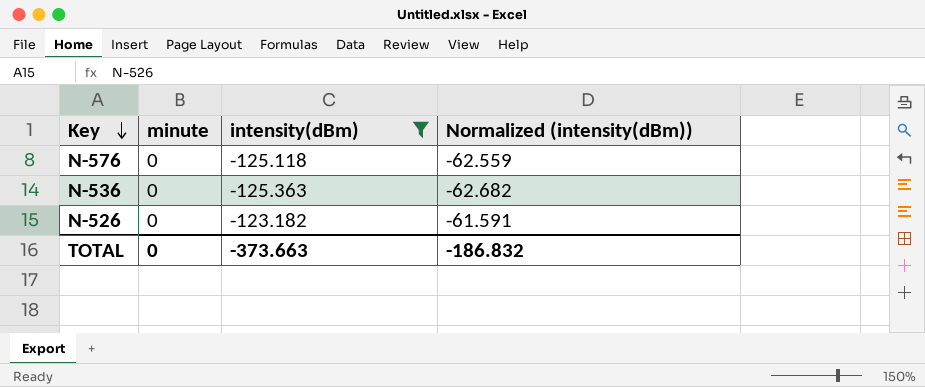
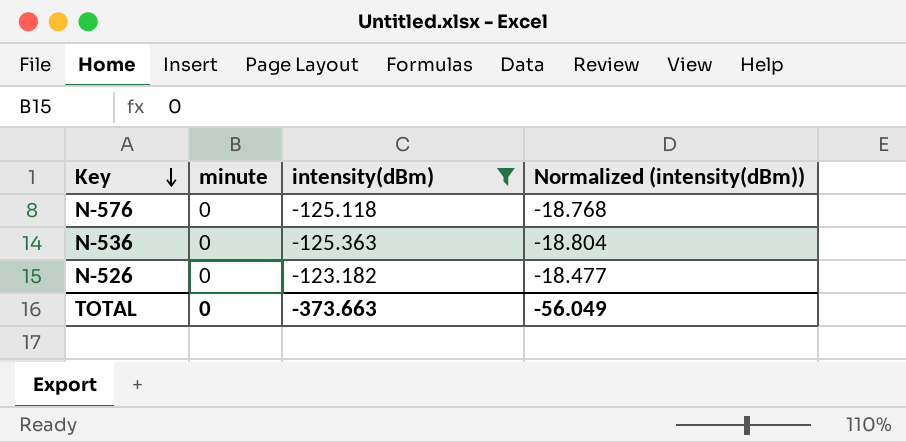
column Normalized (intensity(dBm)) | formula: [intensity(dBm)] * 0.5 -> [intensity(dBm)] * 0.15
TOTAL | Normalized (intensity(dBm)): -186.832 -> -56.049

